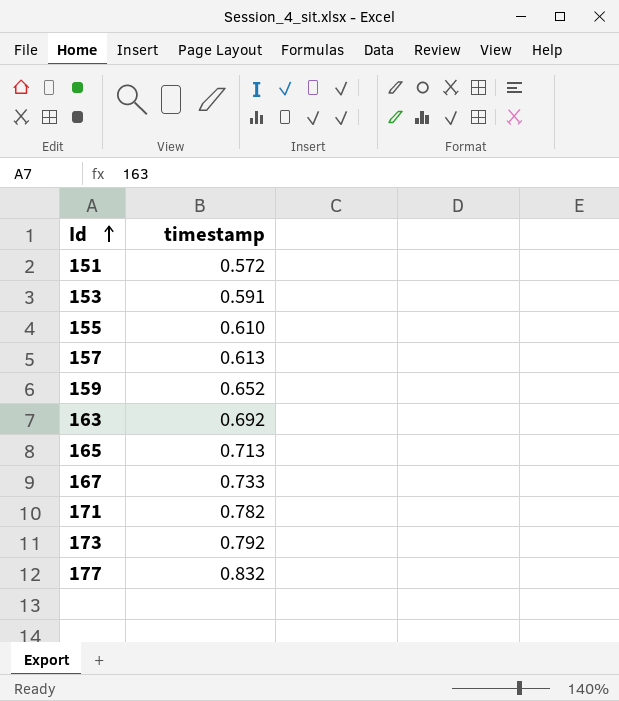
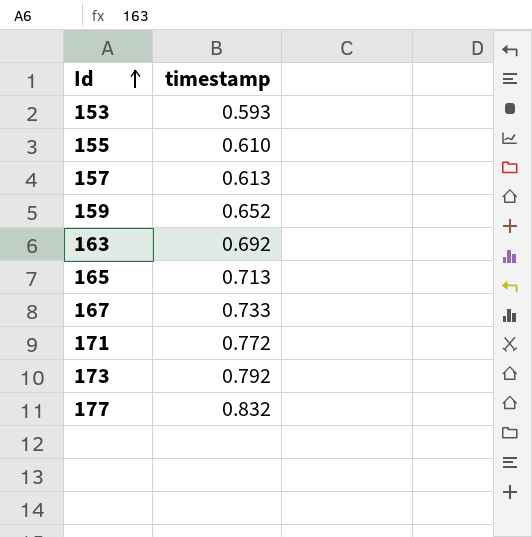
row 151: 0.572 -> none
153 | timestamp: 0.591 -> 0.593
171 | timestamp: 0.782 -> 0.772

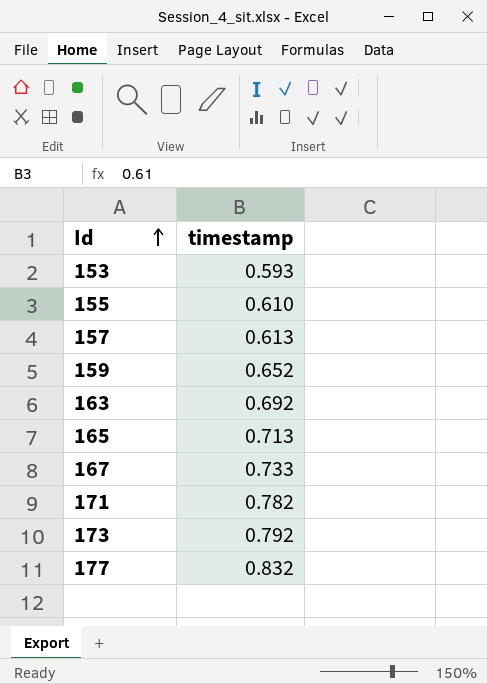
171 | timestamp: 0.772 -> 0.782

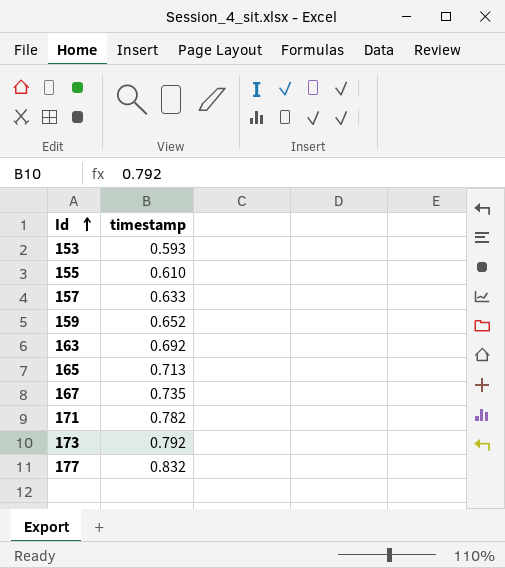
157 | timestamp: 0.613 -> 0.633
167 | timestamp: 0.733 -> 0.735

